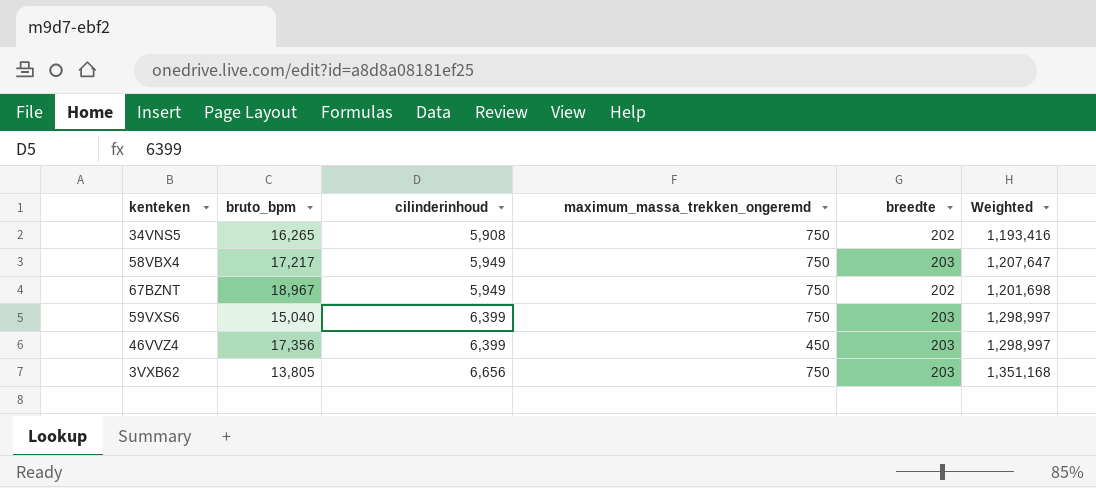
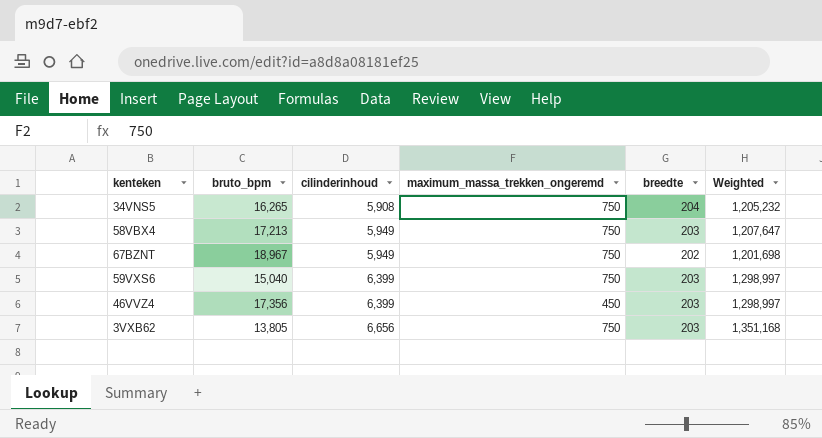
34VNS5 | breedte: 202 -> 204
34VNS5 | Weighted: 1,193,416 -> 1,205,232
58VBX4 | bruto_bpm: 17,217 -> 17,213

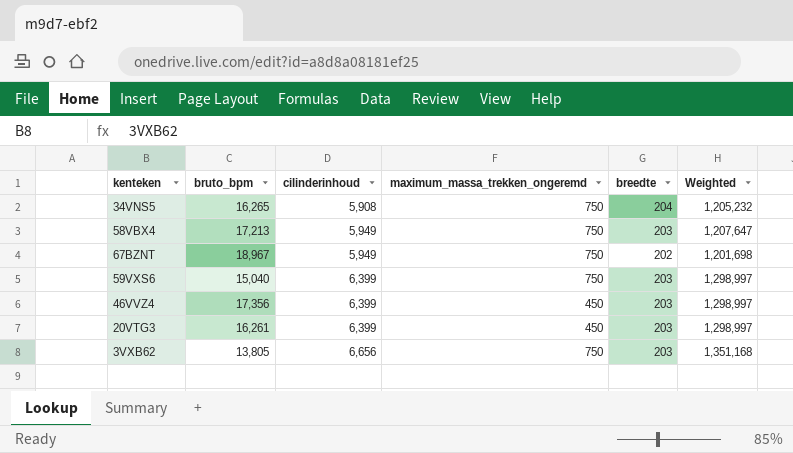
row 20VTG3: none -> 16,261 | 6,399 | 450 | 203 | 1,298,997

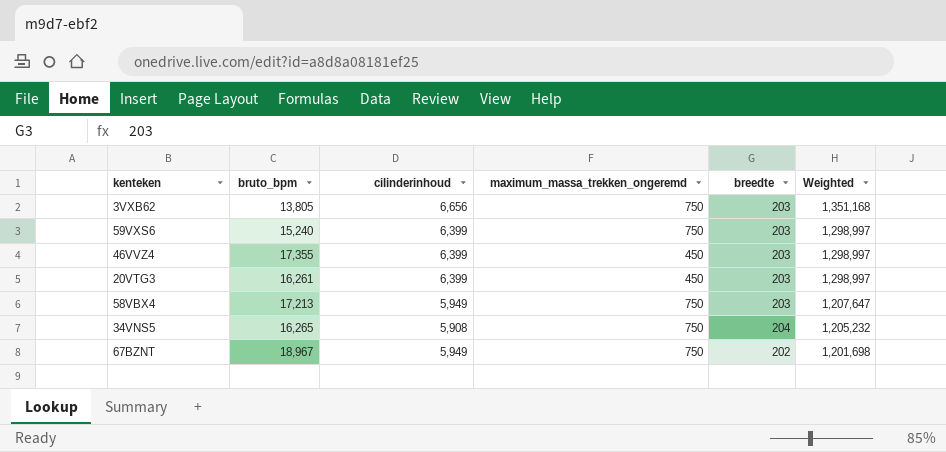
row order: cilinderinhoud ascending -> Weighted descending
59VXS6 | bruto_bpm: 15,040 -> 15,240
46VVZ4 | bruto_bpm: 17,356 -> 17,355

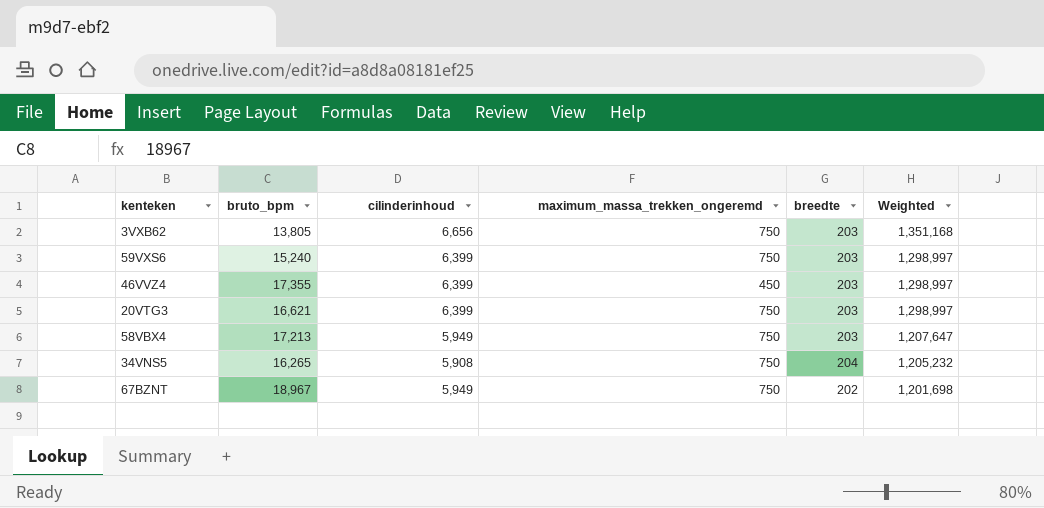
20VTG3 | bruto_bpm: 16,261 -> 16,621
20VTG3 | maximum_massa_trekken_ongeremd: 450 -> 750

